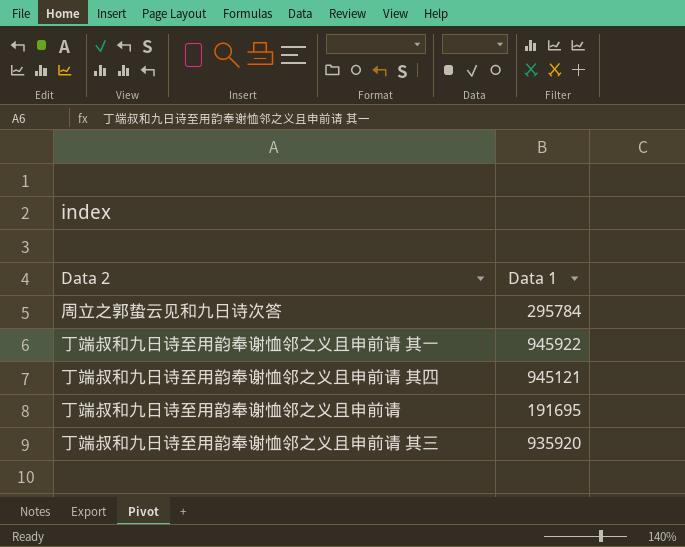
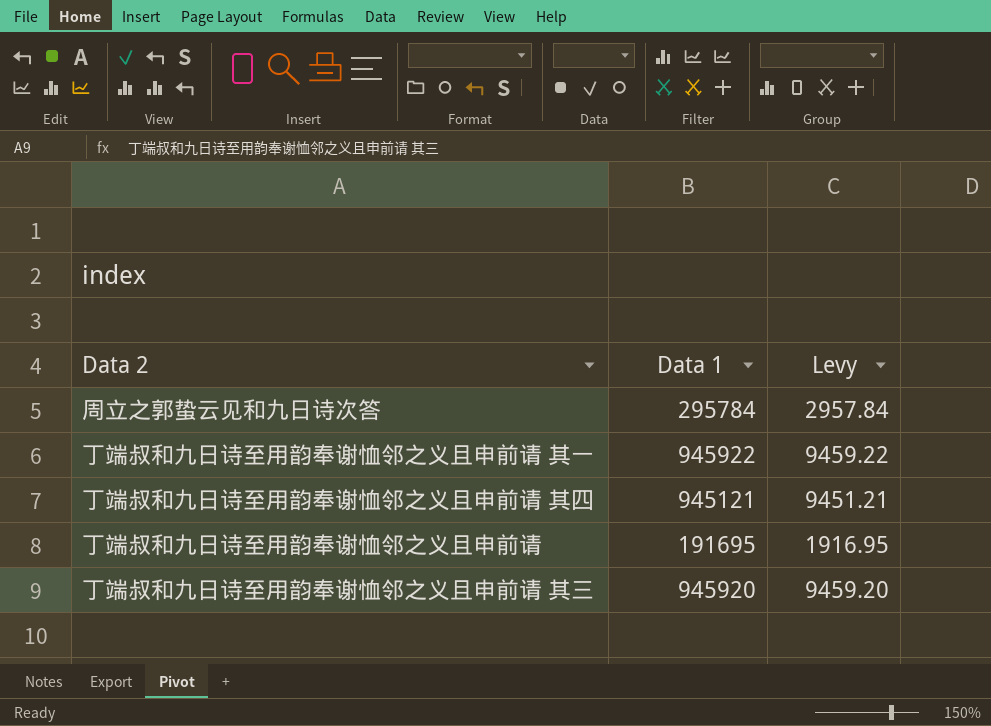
column Levy | formula: none -> [Data 1] * 0.01
丁端叔和九日诗至用韵奉谢恤邻之义且申前请 其三 | Data 1: 935920 -> 945920

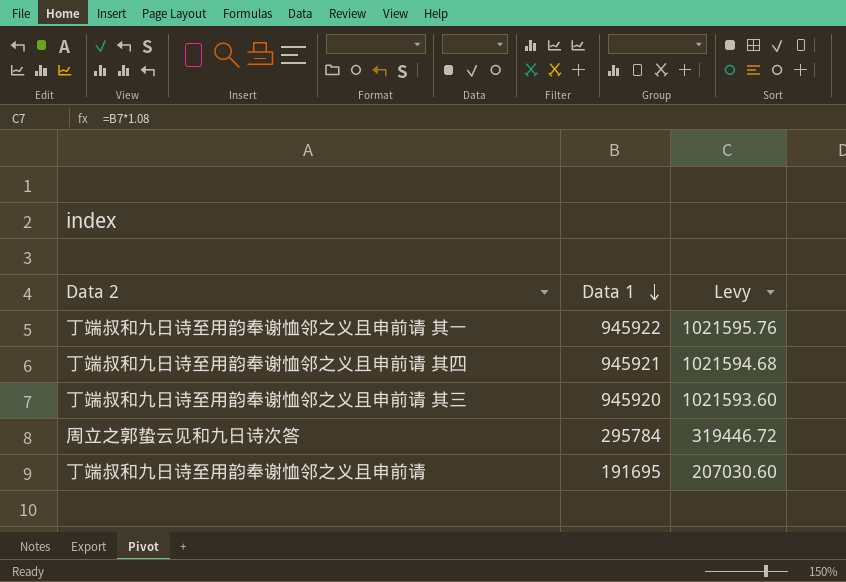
row order: none -> Data 1 descending
column Levy | formula: [Data 1] * 0.01 -> [Data 1] * 1.08
丁端叔和九日诗至用韵奉谢恤邻之义且申前请 其四 | Data 1: 945121 -> 945921

